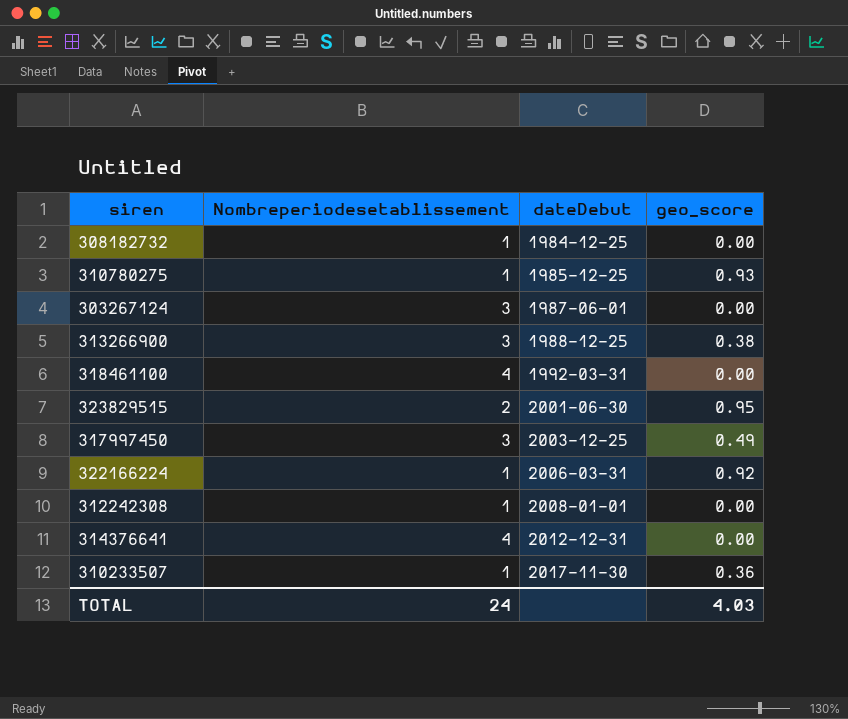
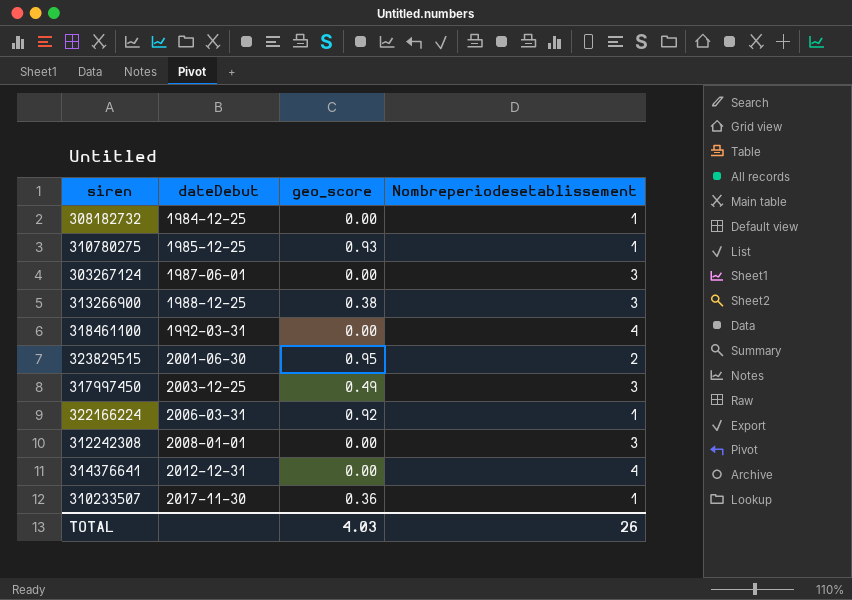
column Nombreperiodesetablissement | position: 2 -> 4
312242308 | Nombreperiodesetablissement: 1 -> 3
TOTAL | Nombreperiodesetablissement: 24 -> 26

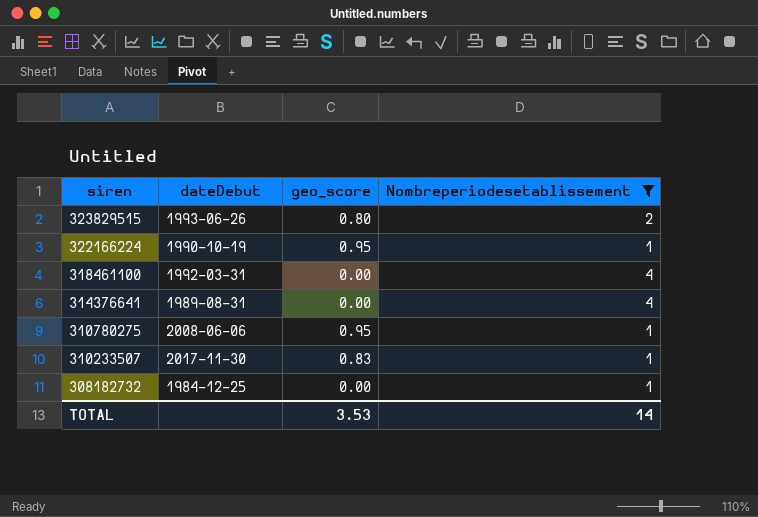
filter: none -> Nombreperiodesetablissement != 3
row order: dateDebut ascending -> siren descending
323829515 | dateDebut: 2001-06-30 -> 1993-06-26
323829515 | geo_score: 0.95 -> 0.80
322166224 | dateDebut: 2006-03-31 -> 1990-10-19
322166224 | geo_score: 0.92 -> 0.95
314376641 | dateDebut: 2012-12-31 -> 1989-08-31
310780275 | dateDebut: 1985-12-25 -> 2008-06-06
310780275 | geo_score: 0.93 -> 0.95
310233507 | geo_score: 0.36 -> 0.83
TOTAL | geo_score: 4.03 -> 3.53
TOTAL | Nombreperiodesetablissement: 26 -> 14

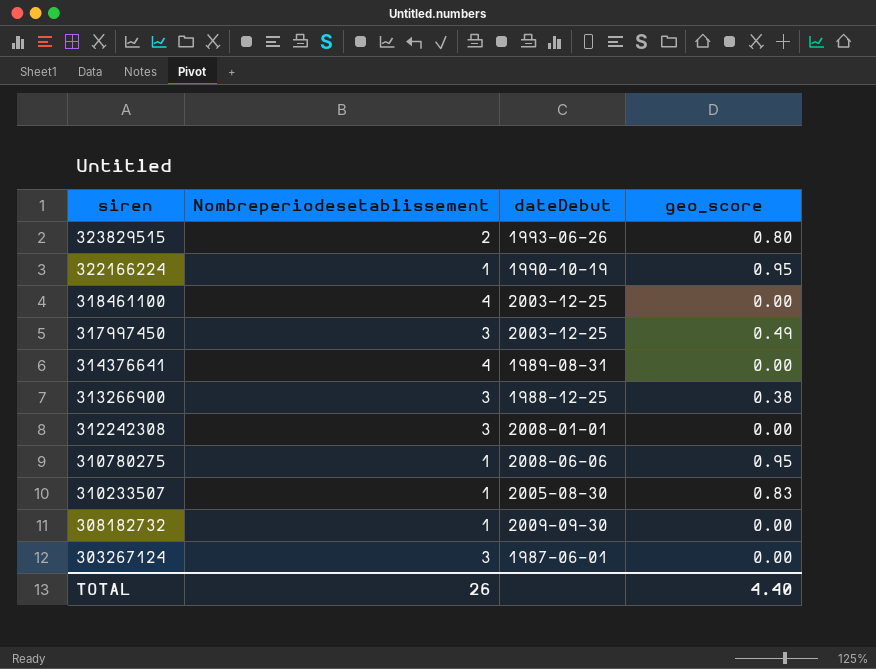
filter: Nombreperiodesetablissement != 3 -> none
column Nombreperiodesetablissement | position: 4 -> 2
318461100 | dateDebut: 1992-03-31 -> 2003-12-25
310233507 | dateDebut: 2017-11-30 -> 2005-08-30
308182732 | dateDebut: 1984-12-25 -> 2009-09-30
TOTAL | Nombreperiodesetablissement: 14 -> 26
TOTAL | geo_score: 3.53 -> 4.40

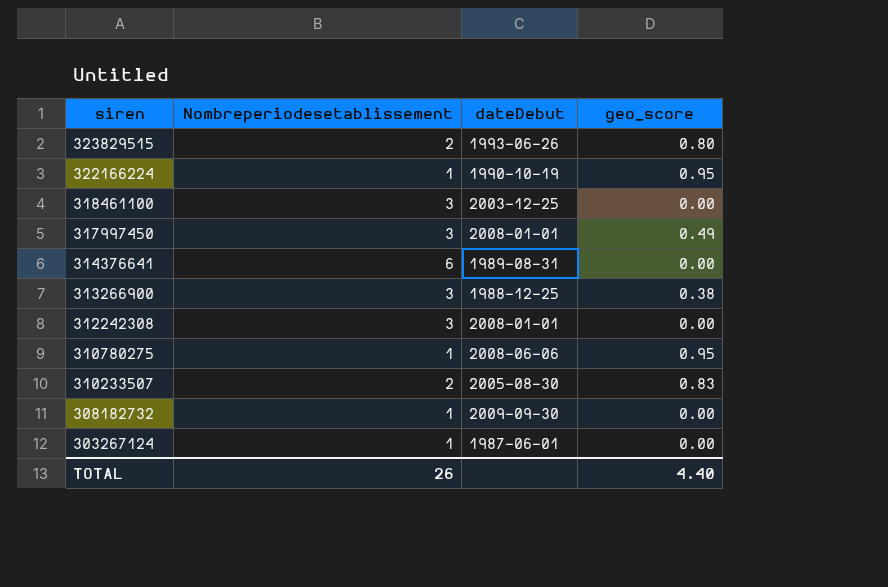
318461100 | Nombreperiodesetablissement: 4 -> 3
317997450 | dateDebut: 2003-12-25 -> 2008-01-01
314376641 | Nombreperiodesetablissement: 4 -> 6
310233507 | Nombreperiodesetablissement: 1 -> 2
303267124 | Nombreperiodesetablissement: 3 -> 1

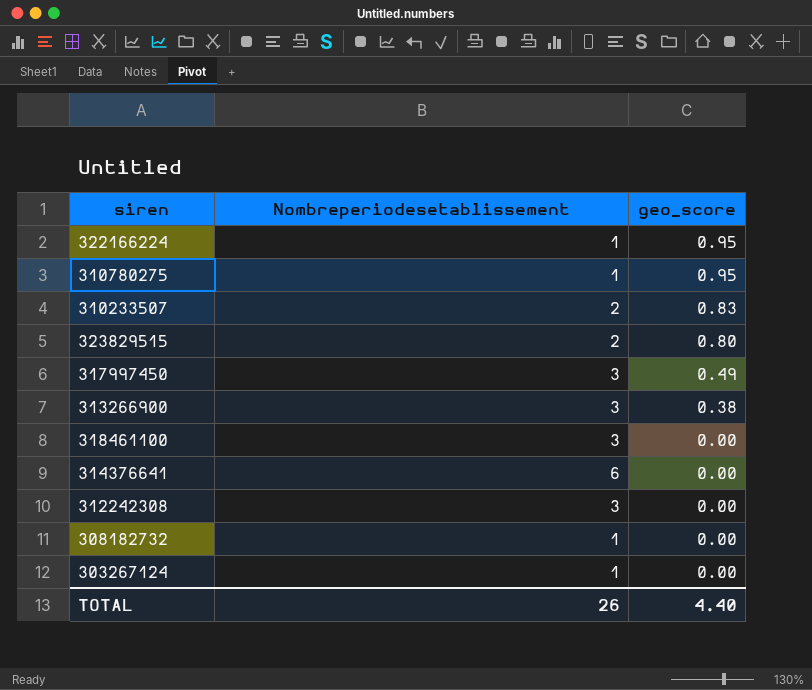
row order: siren descending -> geo_score descending
column dateDebut | position: 3 -> none

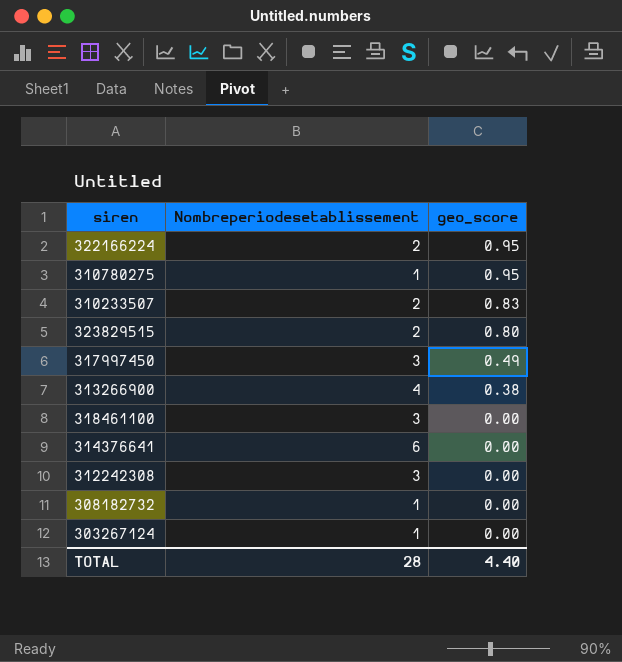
322166224 | Nombreperiodesetablissement: 1 -> 2
313266900 | Nombreperiodesetablissement: 3 -> 4
TOTAL | Nombreperiodesetablissement: 26 -> 28

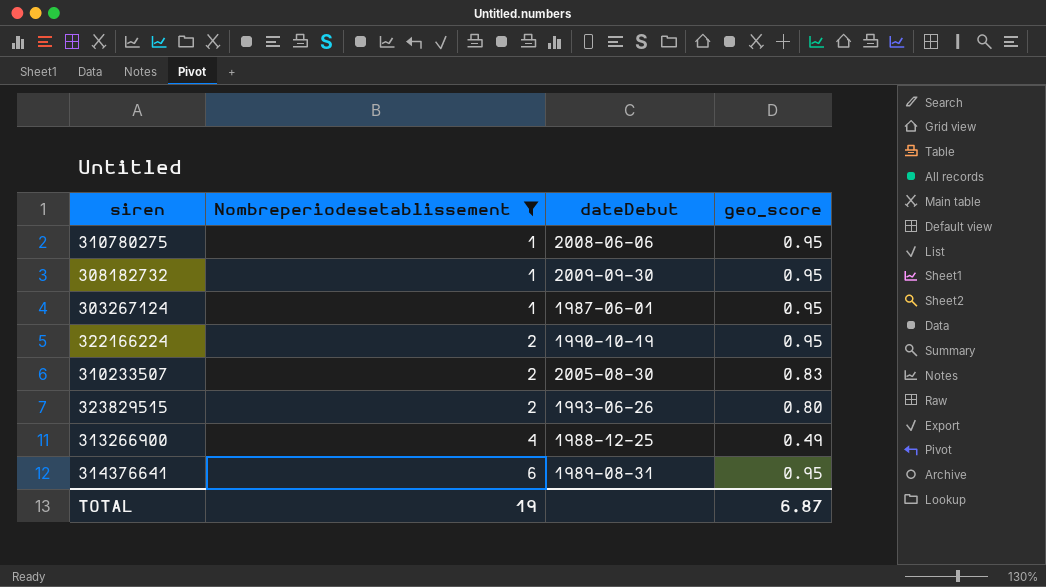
filter: none -> Nombreperiodesetablissement != 3
row order: geo_score descending -> Nombreperiodesetablissement ascending
column dateDebut | position: none -> 3
308182732 | geo_score: 0.00 -> 0.95
303267124 | geo_score: 0.00 -> 0.95
313266900 | geo_score: 0.38 -> 0.49
314376641 | geo_score: 0.00 -> 0.95
TOTAL | Nombreperiodesetablissement: 28 -> 19
TOTAL | geo_score: 4.40 -> 6.87

